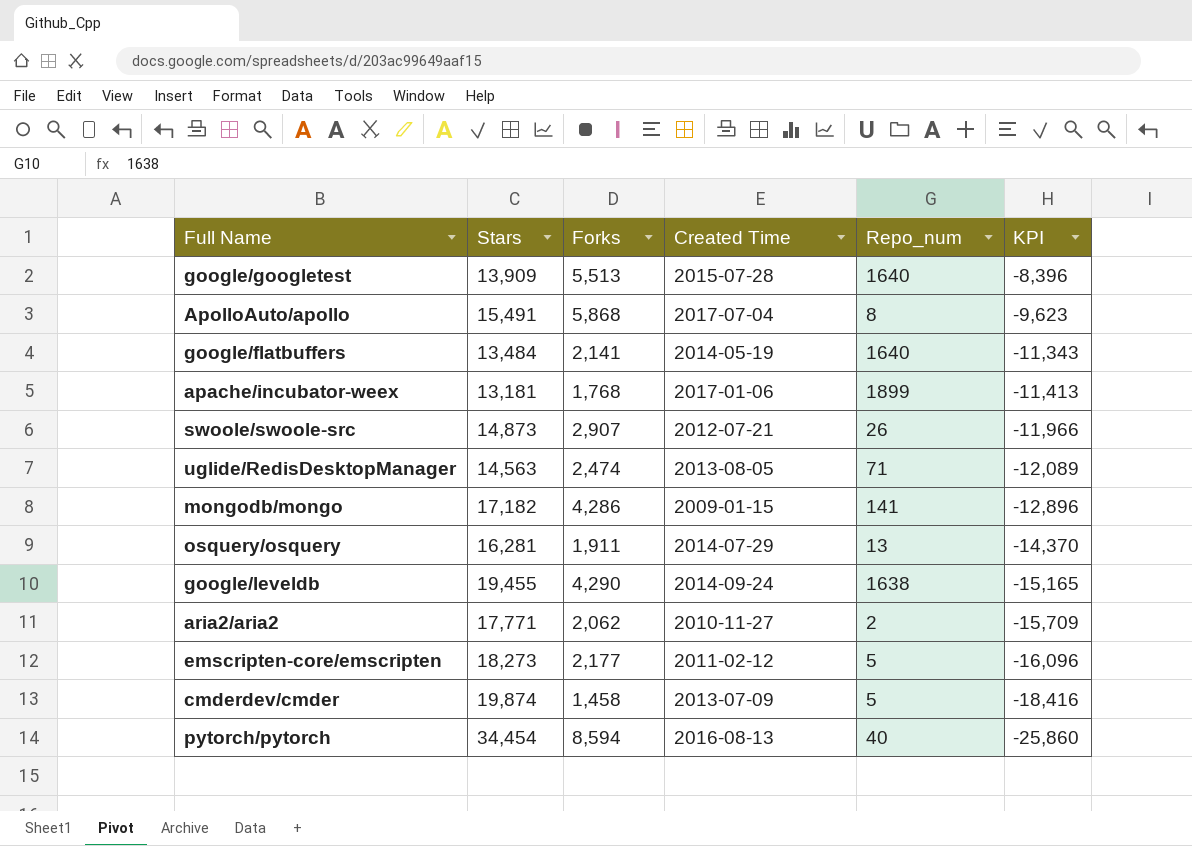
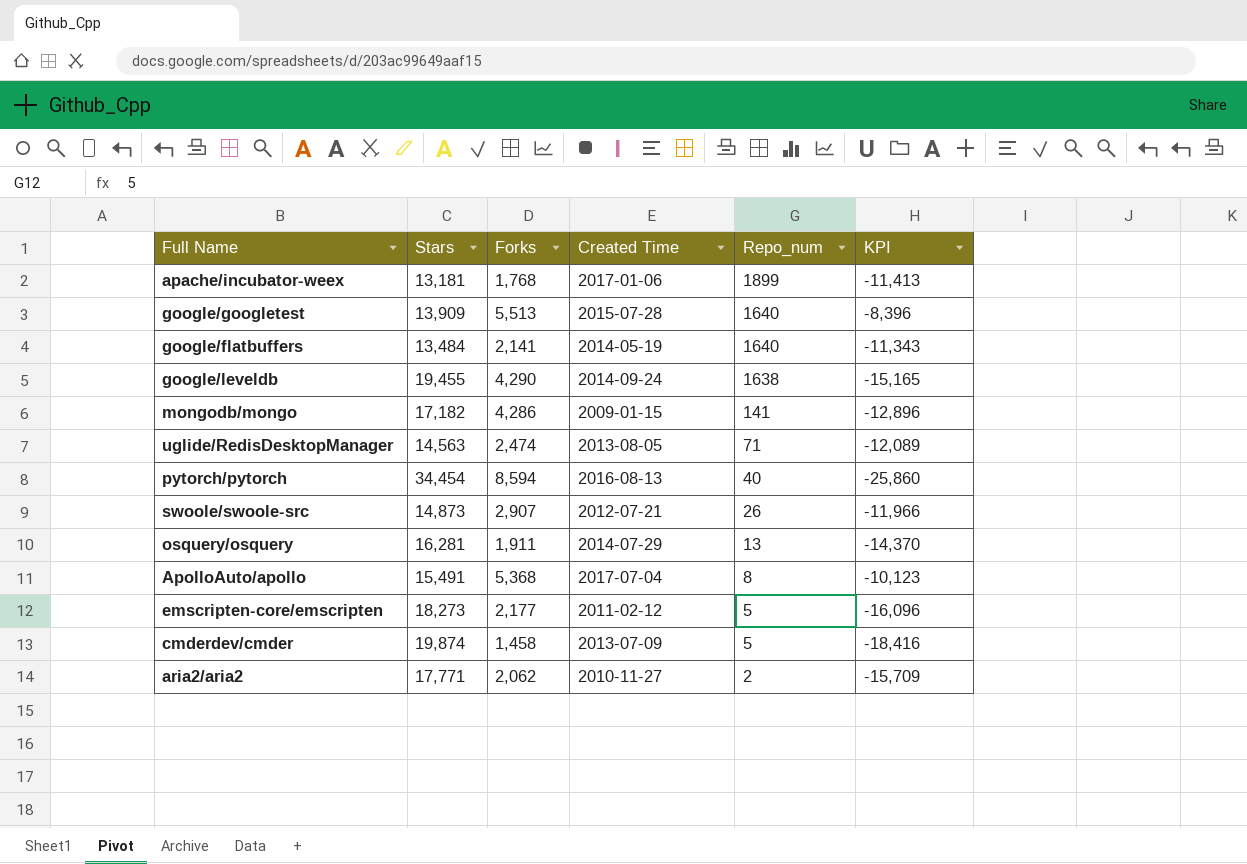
row order: KPI descending -> Repo_num descending
ApolloAuto/apollo | Forks: 5,868 -> 5,368
ApolloAuto/apollo | KPI: -9,623 -> -10,123

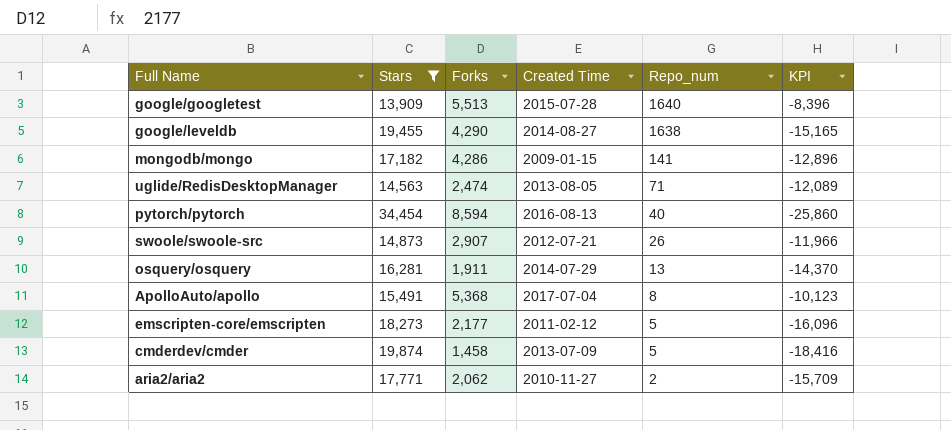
filter: none -> Stars >= 13,909
google/leveldb | Created Time: 2014-09-24 -> 2014-08-27

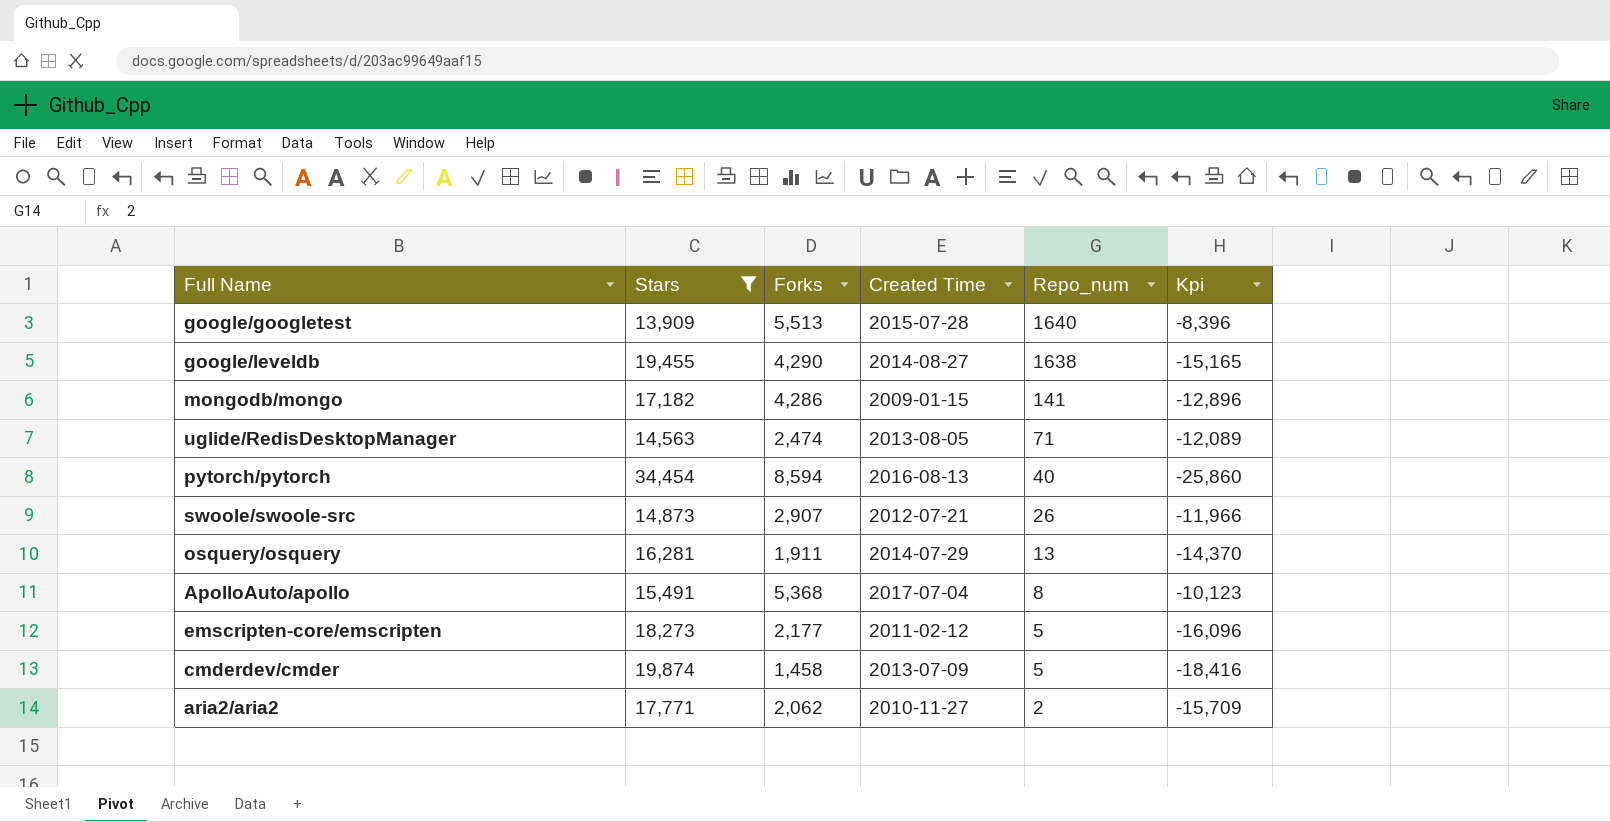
column name: KPI -> Kpi

